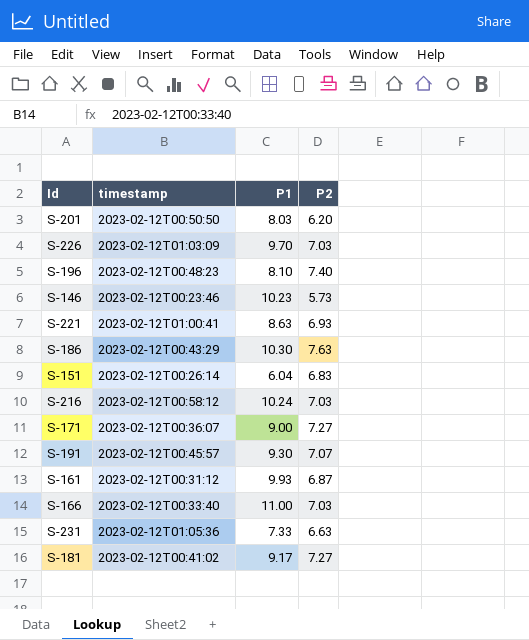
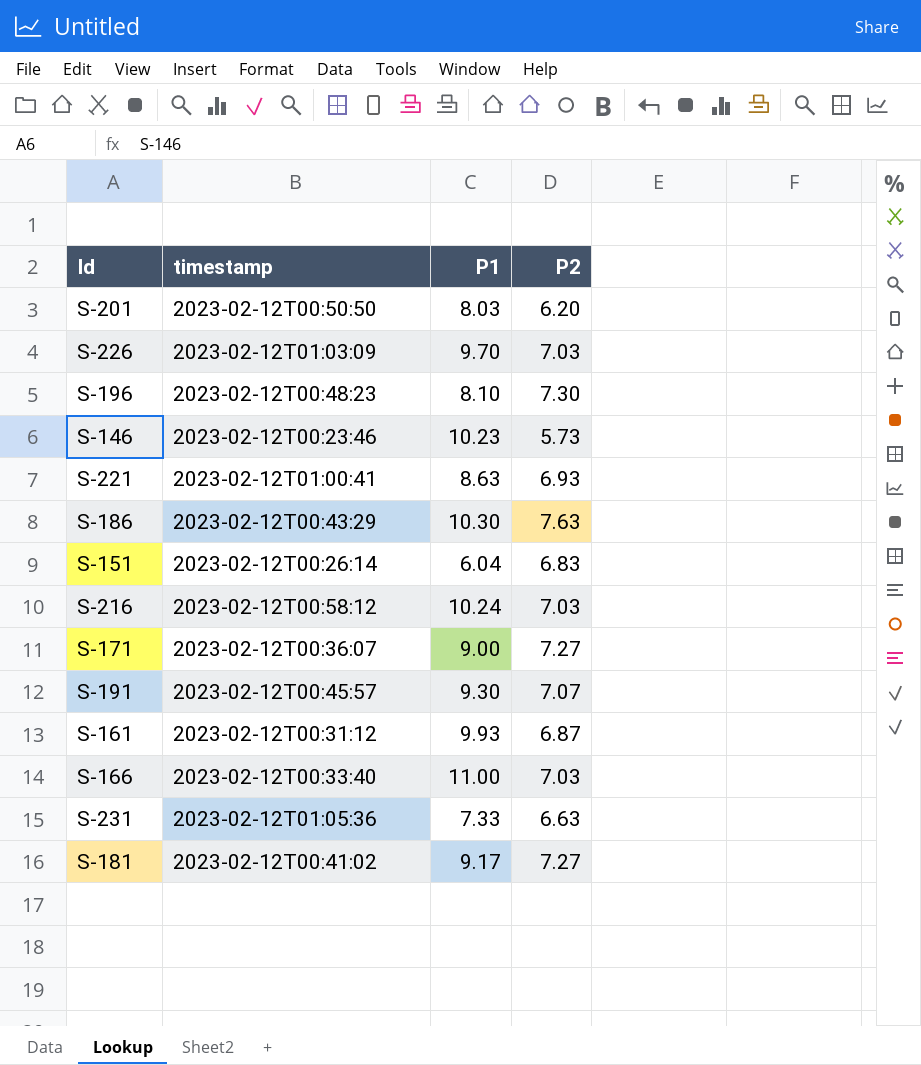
S-196 | P2: 7.40 -> 7.30

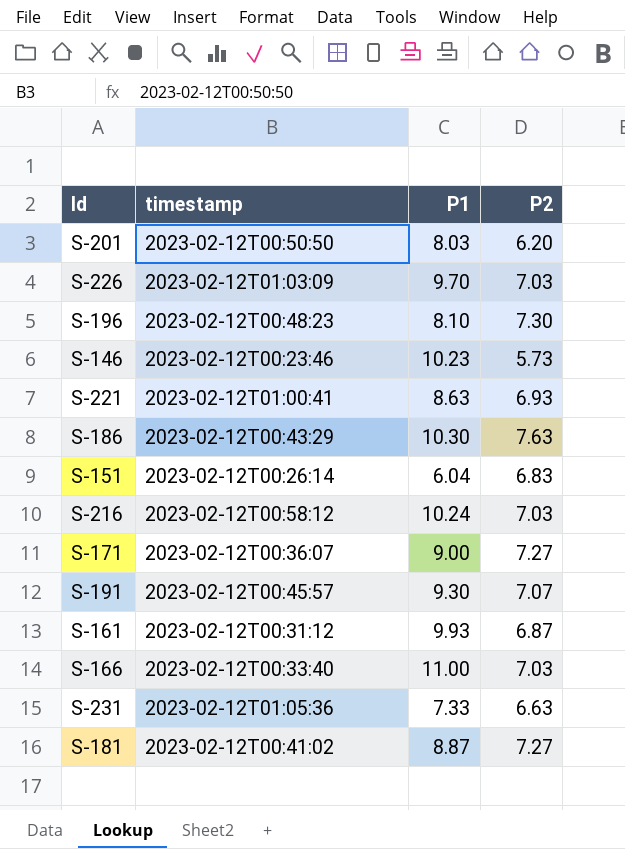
S-181 | P1: 9.17 -> 8.87

